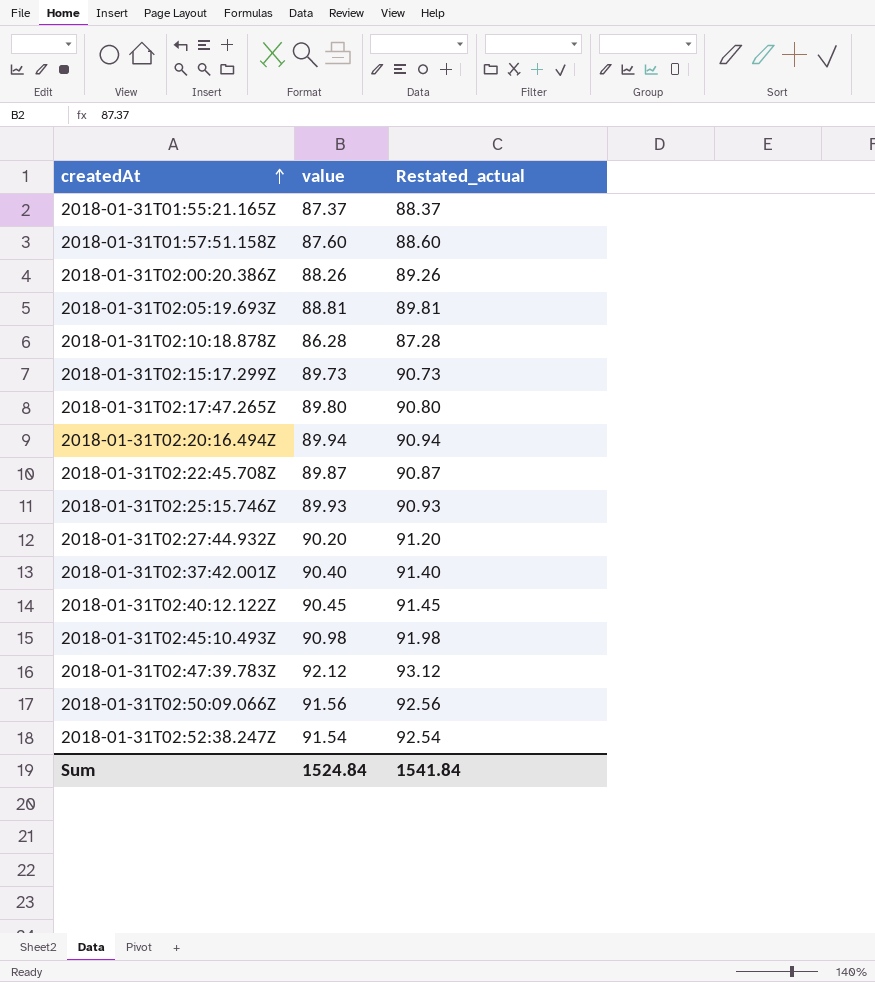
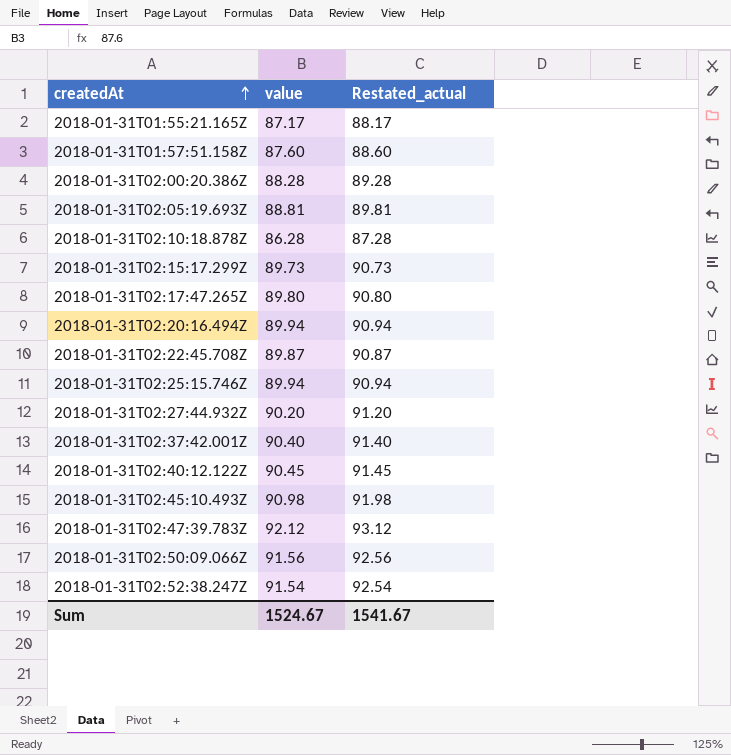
2018-01-31T01:55:21.165Z | value: 87.37 -> 87.17
2018-01-31T01:55:21.165Z | Restated_actual: 88.37 -> 88.17
2018-01-31T02:00:20.386Z | value: 88.26 -> 88.28
2018-01-31T02:00:20.386Z | Restated_actual: 89.26 -> 89.28
2018-01-31T02:25:15.746Z | value: 89.93 -> 89.94
2018-01-31T02:25:15.746Z | Restated_actual: 90.93 -> 90.94
Sum | value: 1524.84 -> 1524.67
Sum | Restated_actual: 1541.84 -> 1541.67

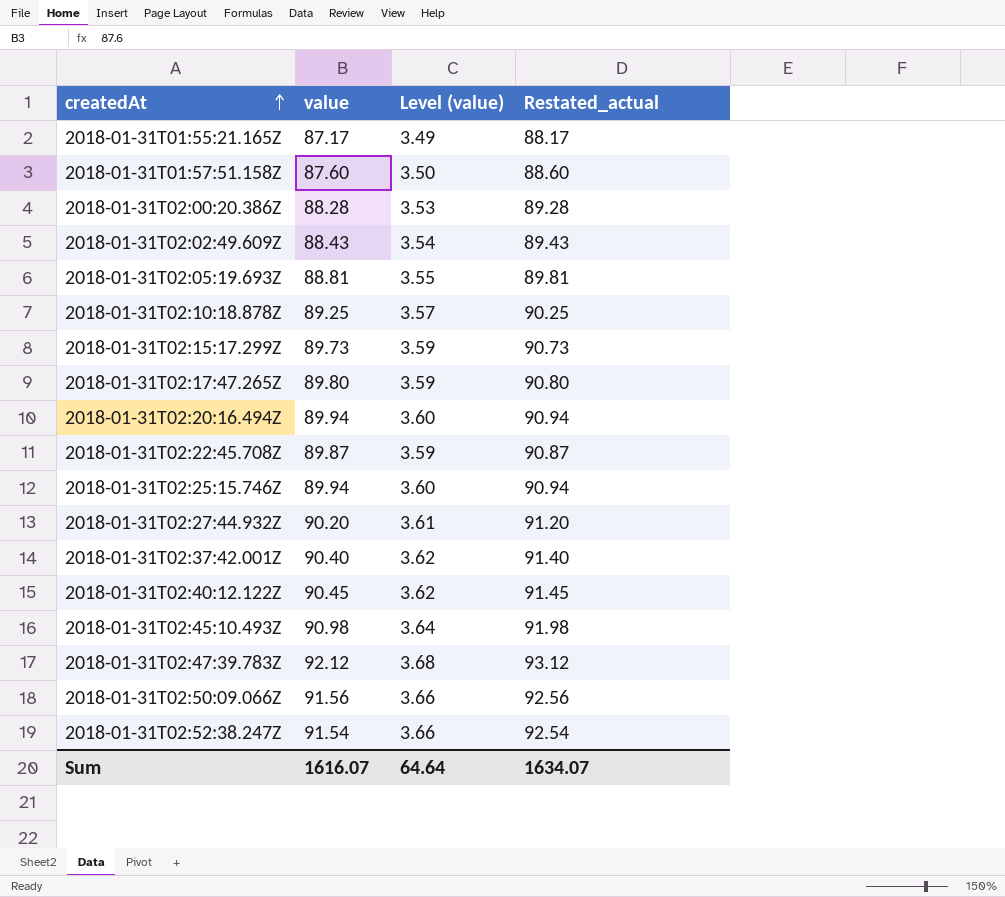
column Level (value) | formula: none -> [value] * 0.04
row 2018-01-31T02:02:49.609Z: none -> 88.43 | 3.54 | 89.43
2018-01-31T02:10:18.878Z | value: 86.28 -> 89.25
2018-01-31T02:10:18.878Z | Restated_actual: 87.28 -> 90.25
Sum | value: 1524.67 -> 1616.07
Sum | Restated_actual: 1541.67 -> 1634.07

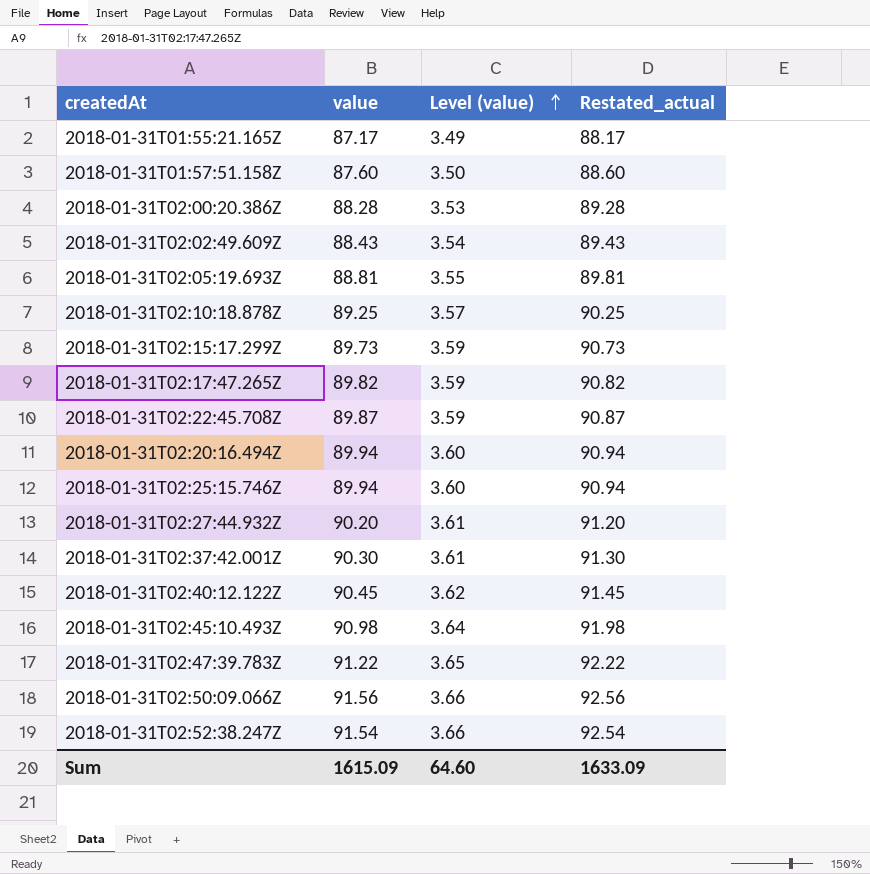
row order: createdAt ascending -> Level (value) ascending
2018-01-31T02:17:47.265Z | value: 89.80 -> 89.82
2018-01-31T02:17:47.265Z | Restated_actual: 90.80 -> 90.82
2018-01-31T02:37:42.001Z | value: 90.40 -> 90.30
2018-01-31T02:37:42.001Z | Level (value): 3.62 -> 3.61
2018-01-31T02:37:42.001Z | Restated_actual: 91.40 -> 91.30
2018-01-31T02:47:39.783Z | value: 92.12 -> 91.22
2018-01-31T02:47:39.783Z | Level (value): 3.68 -> 3.65
2018-01-31T02:47:39.783Z | Restated_actual: 93.12 -> 92.22
Sum | value: 1616.07 -> 1615.09
Sum | Level (value): 64.64 -> 64.60
Sum | Restated_actual: 1634.07 -> 1633.09

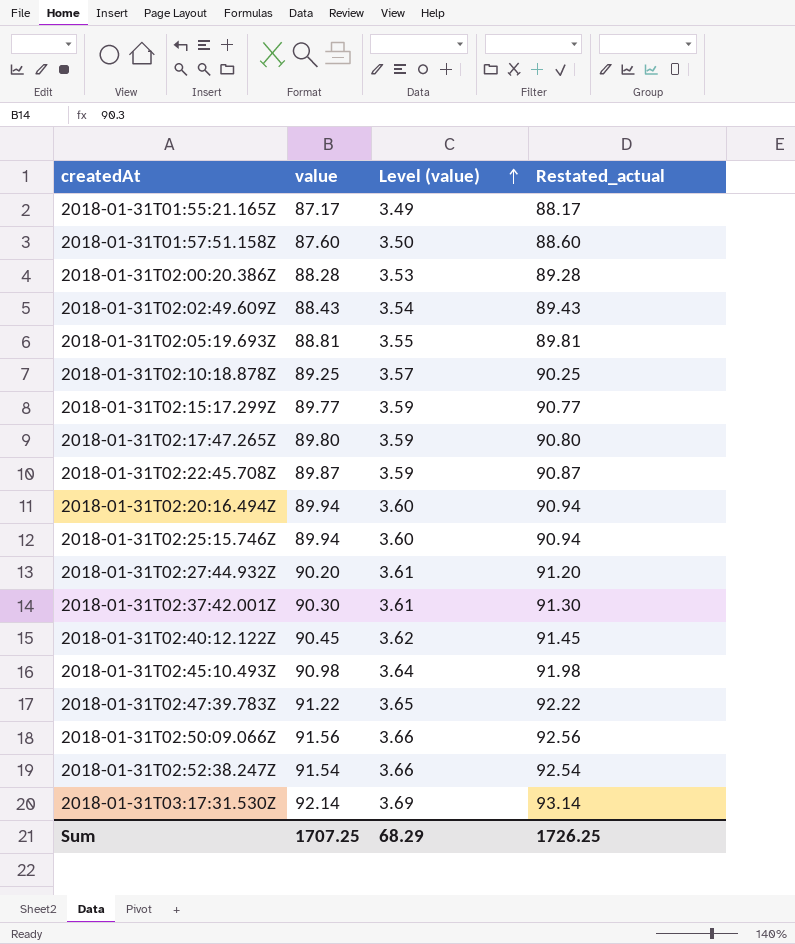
2018-01-31T02:15:17.299Z | value: 89.73 -> 89.77
2018-01-31T02:15:17.299Z | Restated_actual: 90.73 -> 90.77
2018-01-31T02:17:47.265Z | value: 89.82 -> 89.80
2018-01-31T02:17:47.265Z | Restated_actual: 90.82 -> 90.80
row 2018-01-31T03:17:31.530Z: none -> 92.14 | 3.69 | 93.14
Sum | value: 1615.09 -> 1707.25
Sum | Level (value): 64.60 -> 68.29
Sum | Restated_actual: 1633.09 -> 1726.25

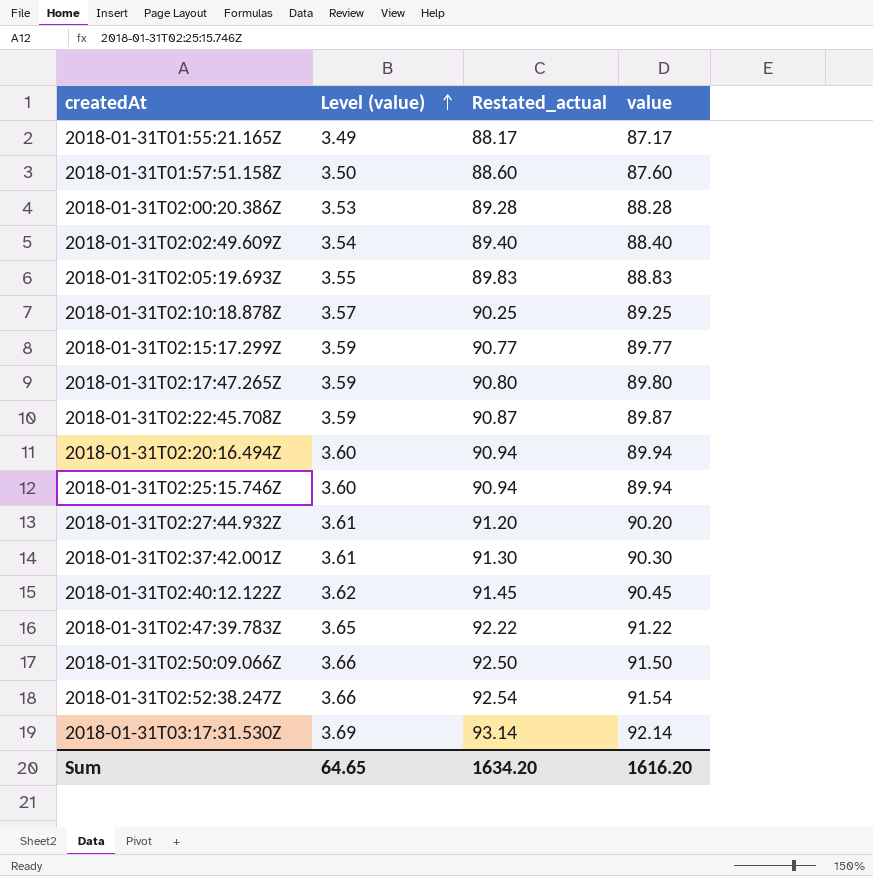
column value | position: 2 -> 4
row 2018-01-31T02:45:10.493Z: 90.98 | 3.64 | 91.98 -> none
2018-01-31T02:02:49.609Z | Restated_actual: 89.43 -> 89.40
2018-01-31T02:02:49.609Z | value: 88.43 -> 88.40
2018-01-31T02:05:19.693Z | Restated_actual: 89.81 -> 89.83
2018-01-31T02:05:19.693Z | value: 88.81 -> 88.83
2018-01-31T02:50:09.066Z | Restated_actual: 92.56 -> 92.50
2018-01-31T02:50:09.066Z | value: 91.56 -> 91.50
Sum | Level (value): 68.29 -> 64.65
Sum | Restated_actual: 1726.25 -> 1634.20
Sum | value: 1707.25 -> 1616.20

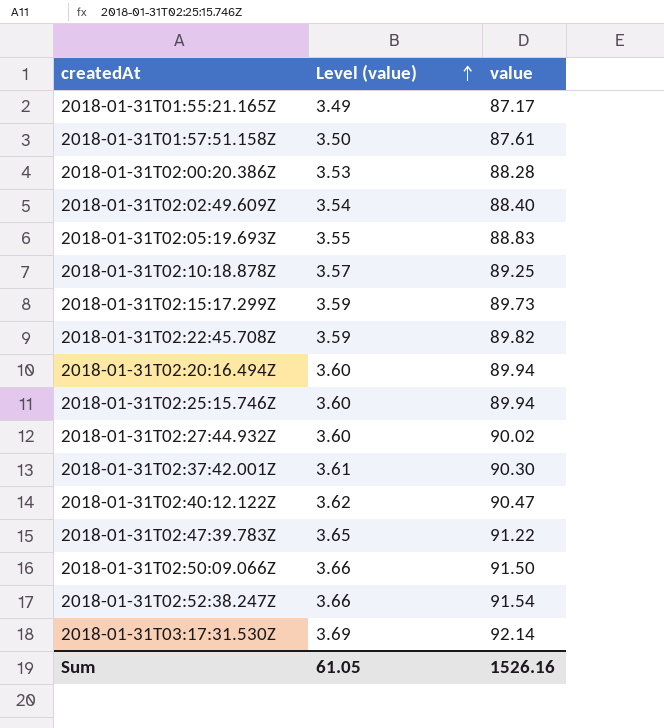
column Restated_actual | formula: [value] + 1 -> none
row 2018-01-31T02:17:47.265Z: 3.59 | 90.80 | 89.80 -> none
2018-01-31T01:57:51.158Z | value: 87.60 -> 87.61
2018-01-31T02:15:17.299Z | value: 89.77 -> 89.73
2018-01-31T02:22:45.708Z | value: 89.87 -> 89.82
2018-01-31T02:27:44.932Z | Level (value): 3.61 -> 3.60
2018-01-31T02:27:44.932Z | value: 90.20 -> 90.02
2018-01-31T02:40:12.122Z | value: 90.45 -> 90.47
Sum | Level (value): 64.65 -> 61.05
Sum | value: 1616.20 -> 1526.16

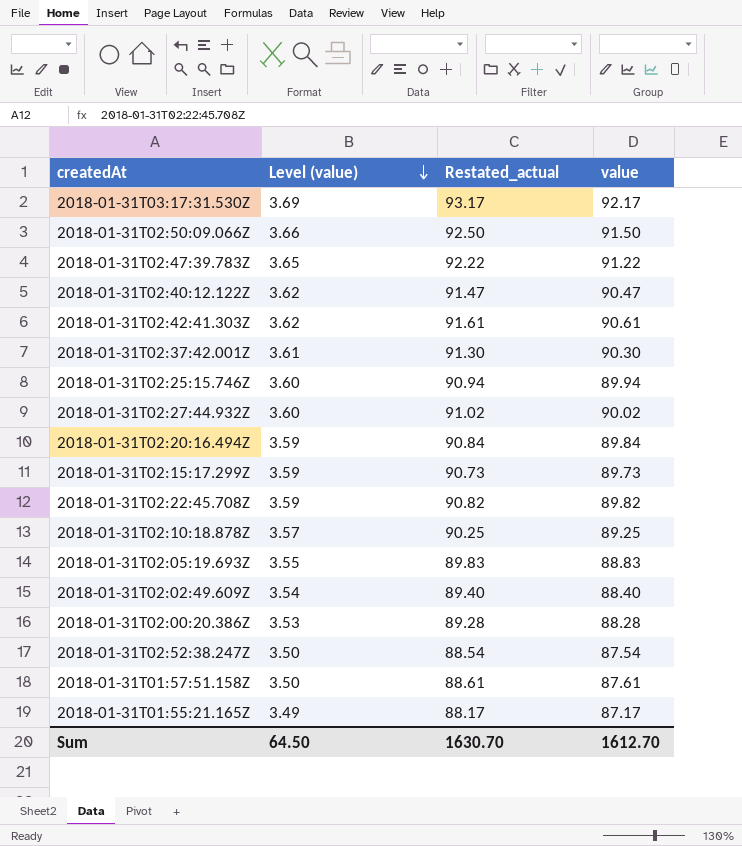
row order: Level (value) ascending -> Level (value) descending
column Restated_actual | formula: none -> [value] + 1
2018-01-31T03:17:31.530Z | value: 92.14 -> 92.17
row 2018-01-31T02:42:41.303Z: none -> 3.62 | 91.61 | 90.61
2018-01-31T02:20:16.494Z | Level (value): 3.60 -> 3.59
2018-01-31T02:20:16.494Z | value: 89.94 -> 89.84
2018-01-31T02:52:38.247Z | Level (value): 3.66 -> 3.50
2018-01-31T02:52:38.247Z | value: 91.54 -> 87.54
Sum | Level (value): 61.05 -> 64.50
Sum | value: 1526.16 -> 1612.70

